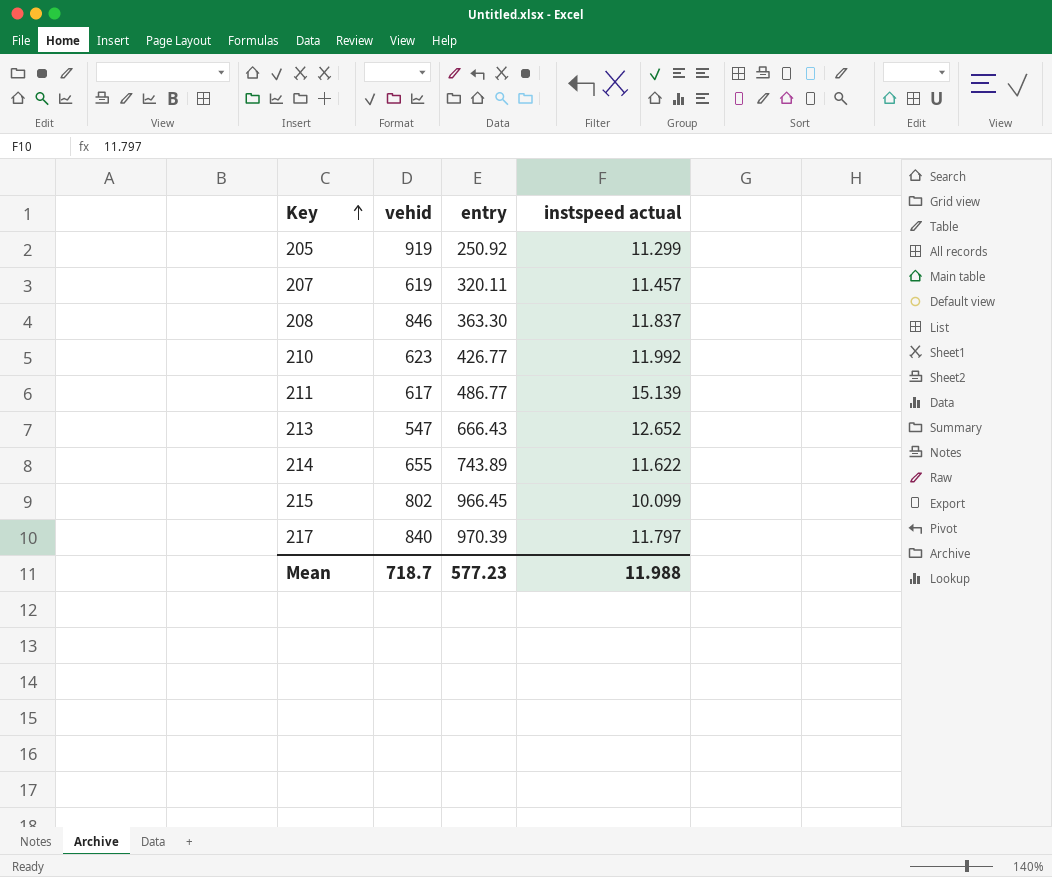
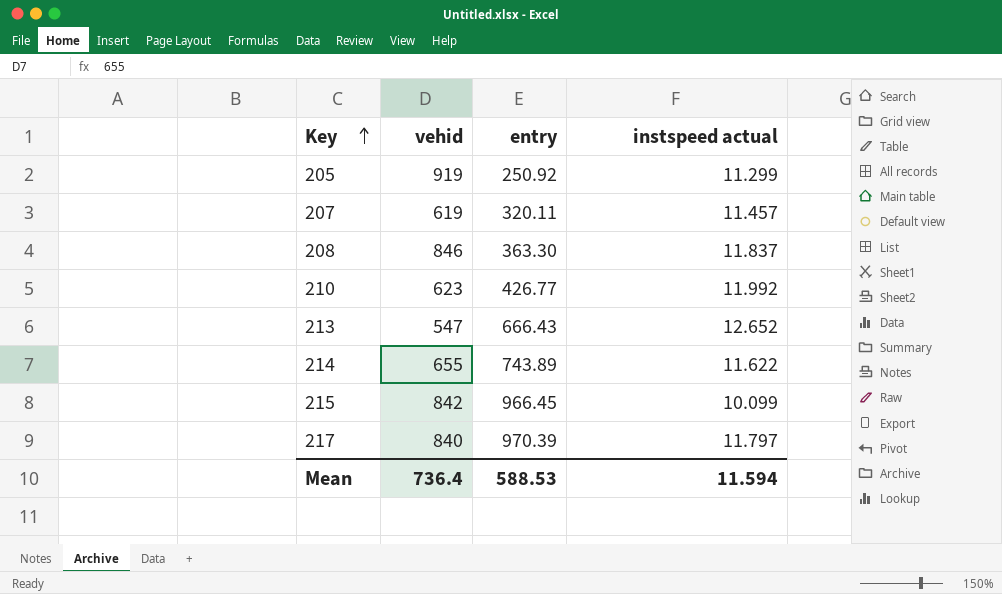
row 211: 617 | 486.77 | 15.139 -> none
215 | vehid: 802 -> 842
Mean | vehid: 718.7 -> 736.4
Mean | entry: 577.23 -> 588.53
Mean | instspeed actual: 11.988 -> 11.594

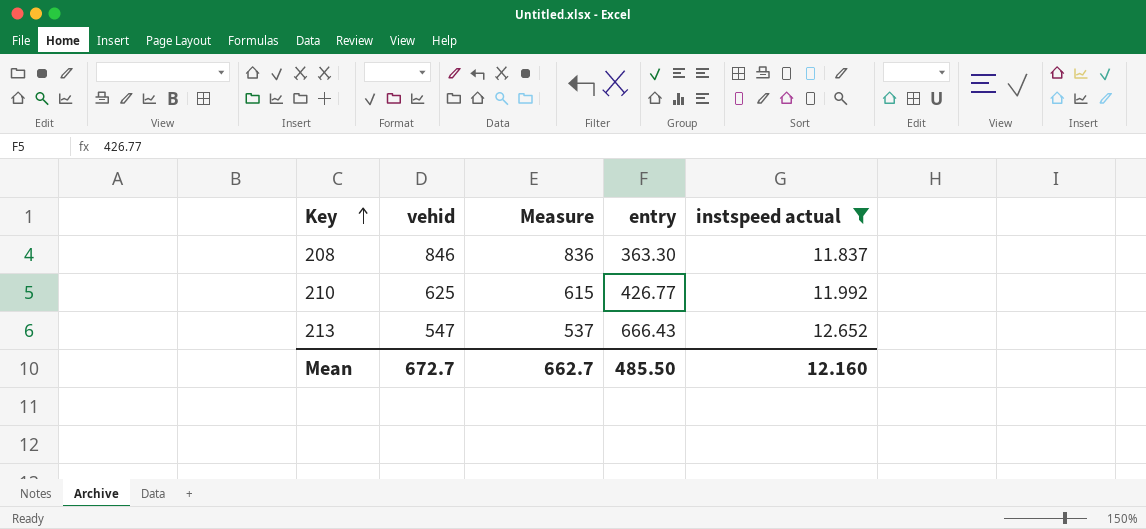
filter: none -> instspeed actual >= 11.837
column Measure | formula: none -> [vehid] - 10
210 | vehid: 623 -> 625
Mean | vehid: 736.4 -> 672.7
Mean | entry: 588.53 -> 485.50
Mean | instspeed actual: 11.594 -> 12.160

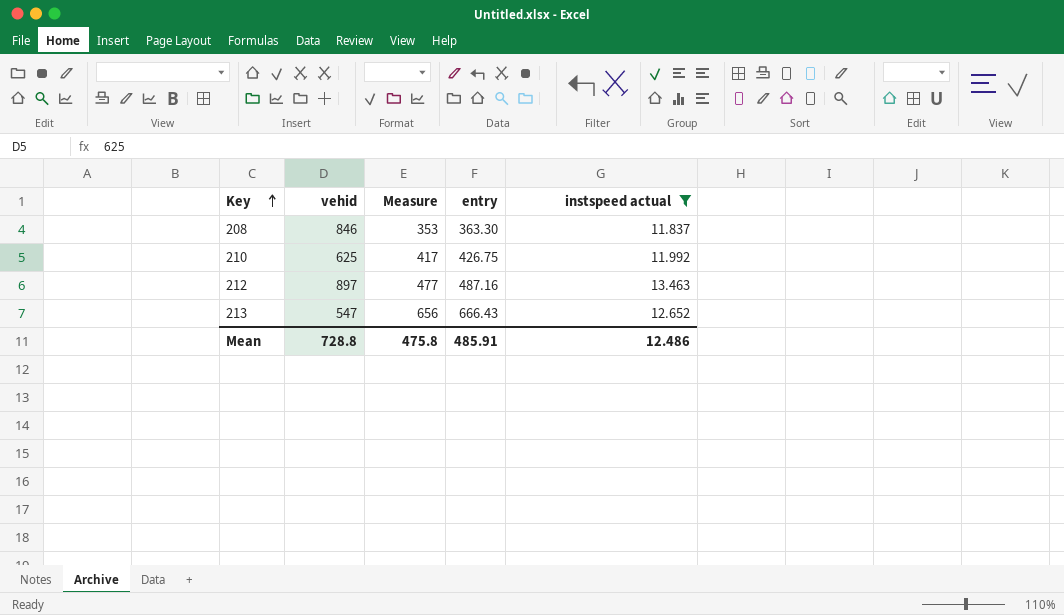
column Measure | formula: [vehid] - 10 -> [entry] - 10
210 | entry: 426.77 -> 426.75
row 212: none -> 897 | 477 | 487.16 | 13.463
Mean | vehid: 672.7 -> 728.8
Mean | Measure: 662.7 -> 475.8
Mean | entry: 485.50 -> 485.91
Mean | instspeed actual: 12.160 -> 12.486

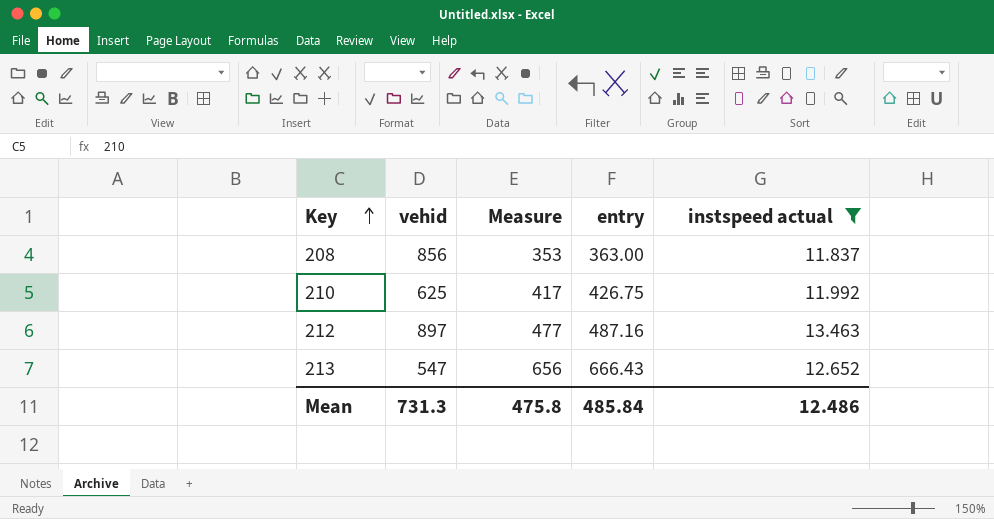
208 | vehid: 846 -> 856
208 | entry: 363.30 -> 363.00
Mean | vehid: 728.8 -> 731.3
Mean | entry: 485.91 -> 485.84

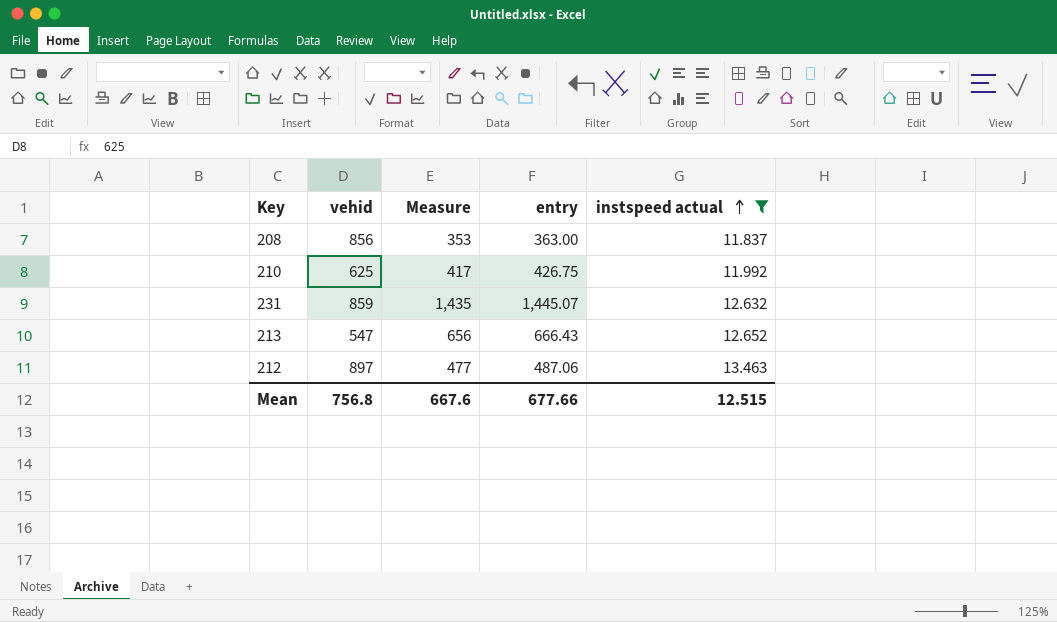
row order: Key ascending -> instspeed actual ascending
row 231: none -> 859 | 1,435 | 1,445.07 | 12.632
212 | entry: 487.16 -> 487.06
Mean | vehid: 731.3 -> 756.8
Mean | Measure: 475.8 -> 667.6
Mean | entry: 485.84 -> 677.66
Mean | instspeed actual: 12.486 -> 12.515

